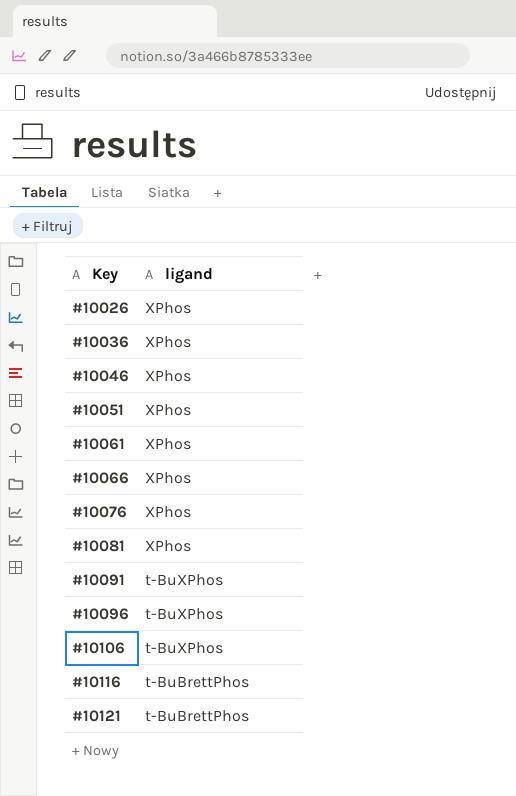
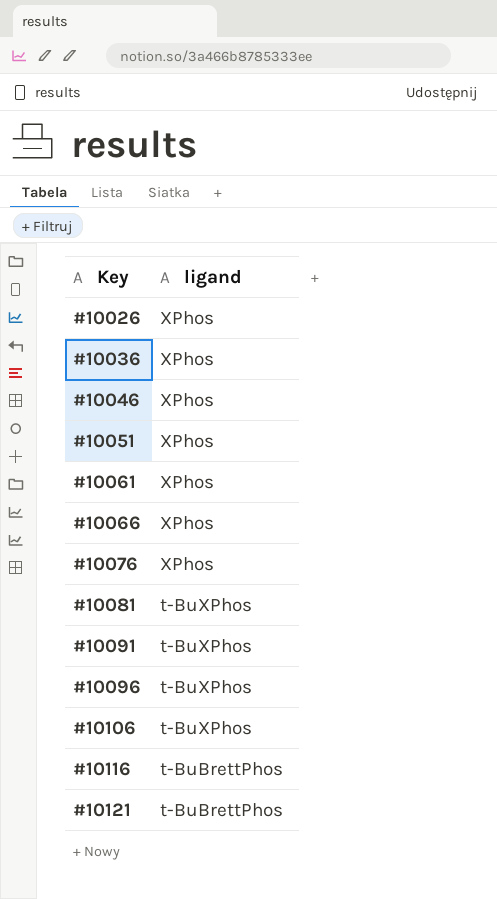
#10081 | ligand: XPhos -> t-BuXPhos

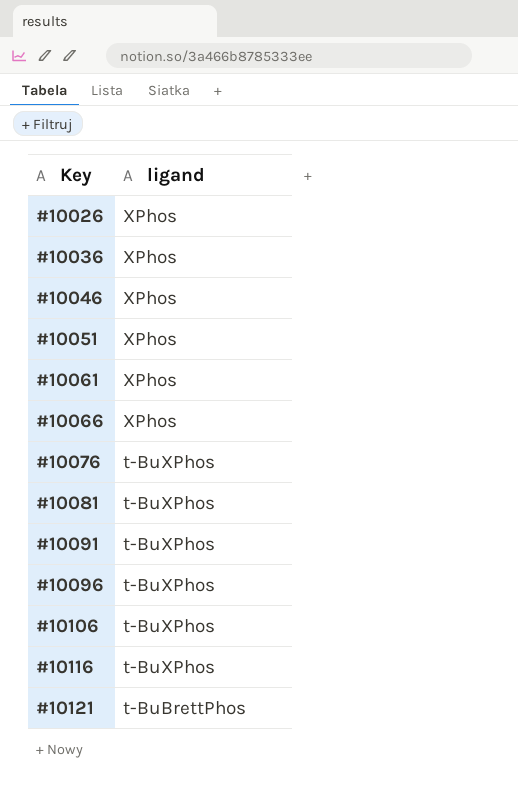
#10076 | ligand: XPhos -> t-BuXPhos
#10116 | ligand: t-BuBrettPhos -> t-BuXPhos

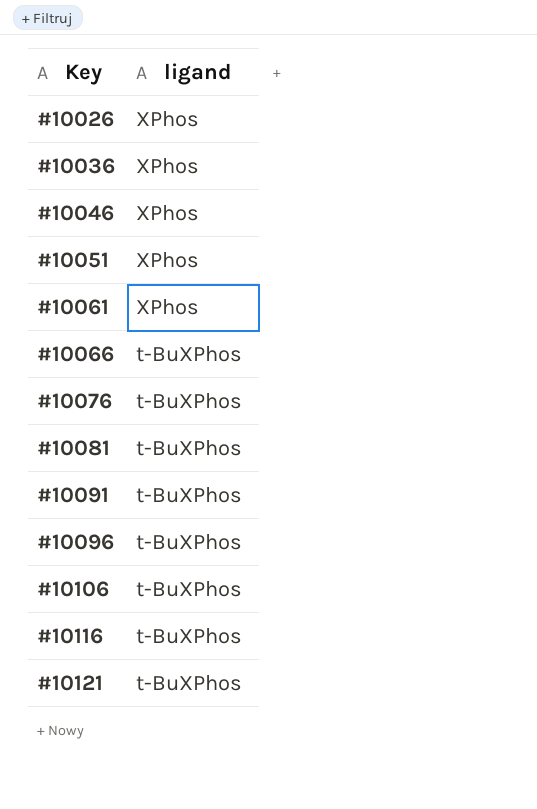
#10066 | ligand: XPhos -> t-BuXPhos
#10121 | ligand: t-BuBrettPhos -> t-BuXPhos

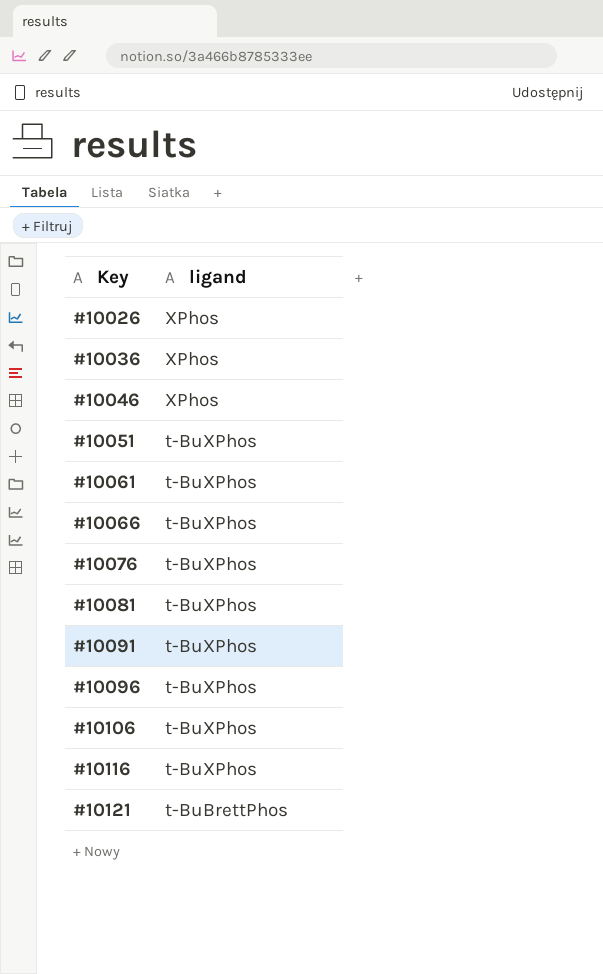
#10051 | ligand: XPhos -> t-BuXPhos
#10061 | ligand: XPhos -> t-BuXPhos
#10121 | ligand: t-BuXPhos -> t-BuBrettPhos

